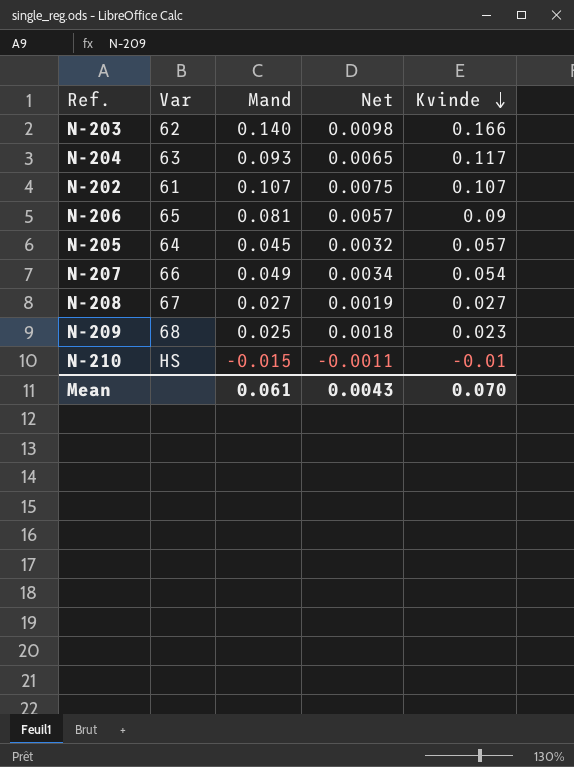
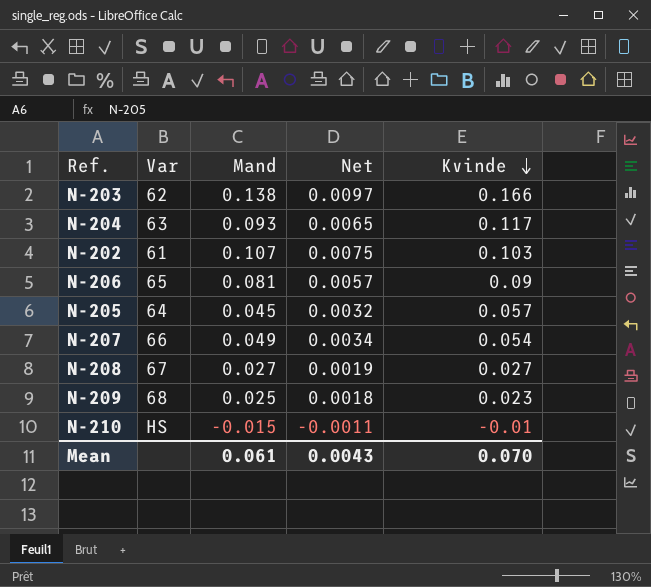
N-203 | Mand: 0.140 -> 0.138
N-203 | Net: 0.0098 -> 0.0097
N-202 | Kvinde: 0.107 -> 0.103

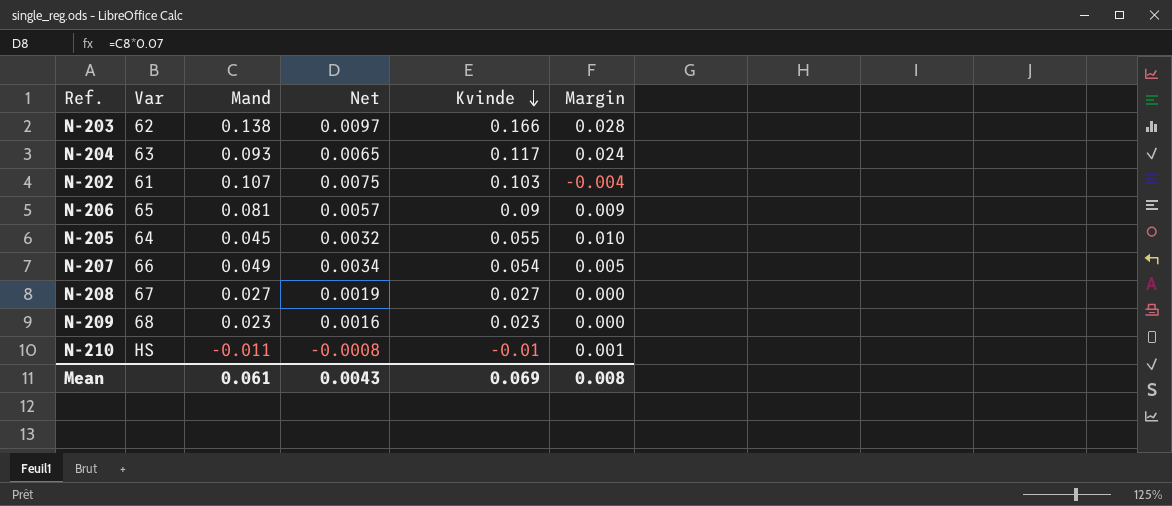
column Margin | formula: none -> [Kvinde] - [Mand]
N-205 | Kvinde: 0.057 -> 0.055
N-209 | Mand: 0.025 -> 0.023
N-209 | Net: 0.0018 -> 0.0016
N-210 | Mand: -0.015 -> -0.011
N-210 | Net: -0.0011 -> -0.0008
Mean | Kvinde: 0.070 -> 0.069

